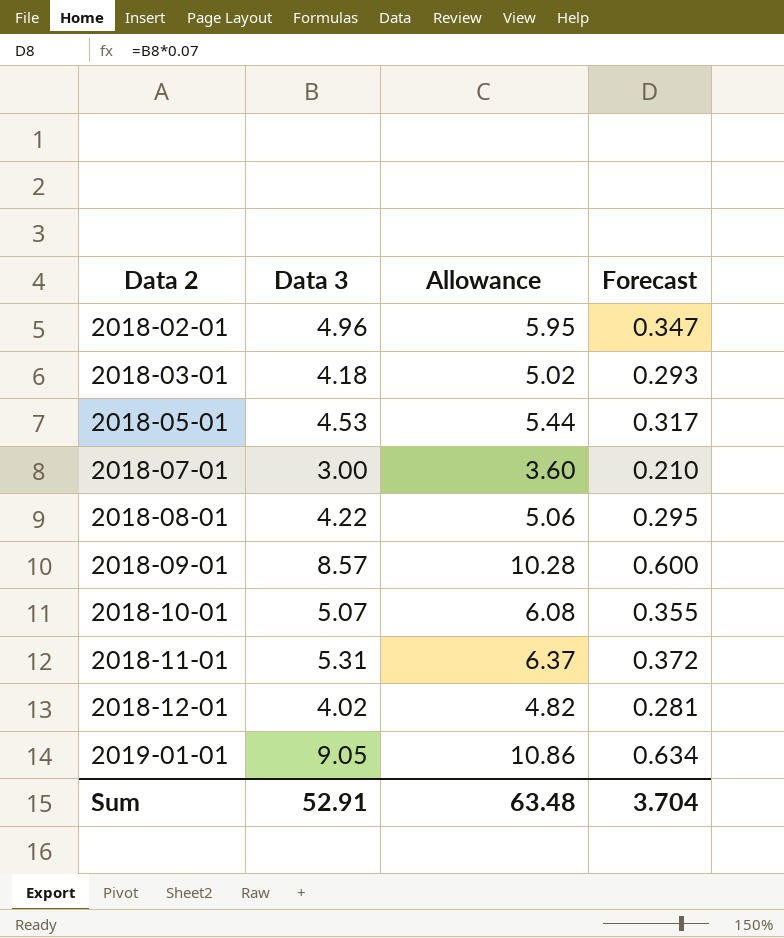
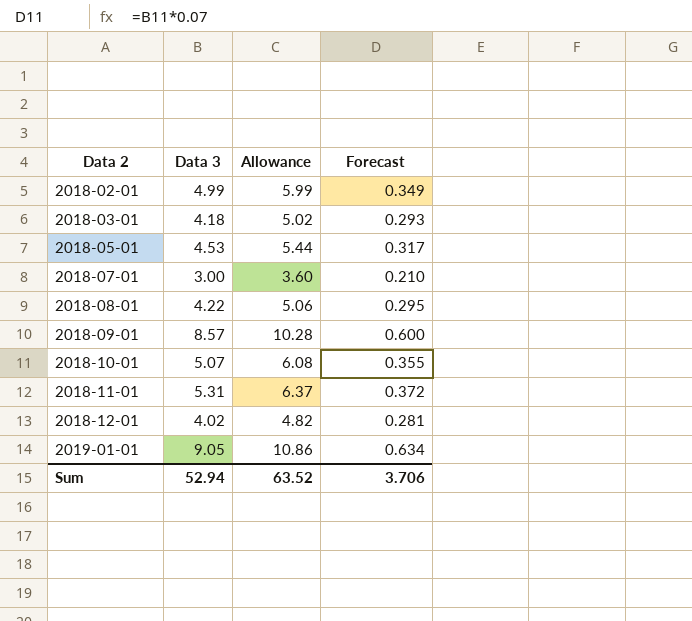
2018-02-01 | Data 3: 4.96 -> 4.99
2018-02-01 | Allowance: 5.95 -> 5.99
2018-02-01 | Forecast: 0.347 -> 0.349
Sum | Data 3: 52.91 -> 52.94
Sum | Allowance: 63.48 -> 63.52
Sum | Forecast: 3.704 -> 3.706

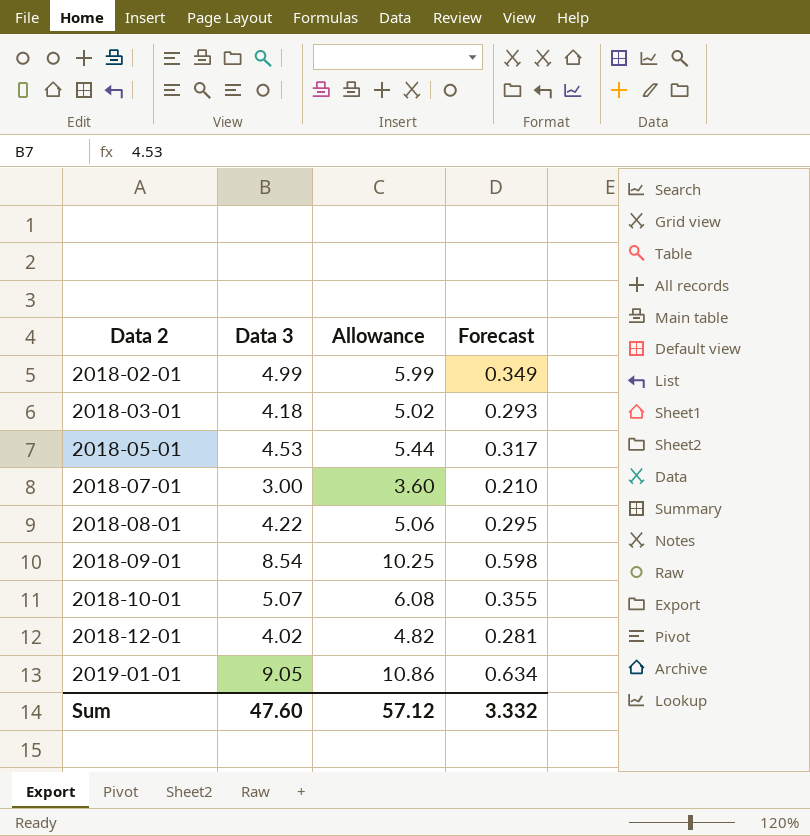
row 2018-11-01: 5.31 | 6.37 | 0.372 -> none
2018-09-01 | Data 3: 8.57 -> 8.54
2018-09-01 | Allowance: 10.28 -> 10.25
2018-09-01 | Forecast: 0.600 -> 0.598
Sum | Data 3: 52.94 -> 47.60
Sum | Allowance: 63.52 -> 57.12
Sum | Forecast: 3.706 -> 3.332

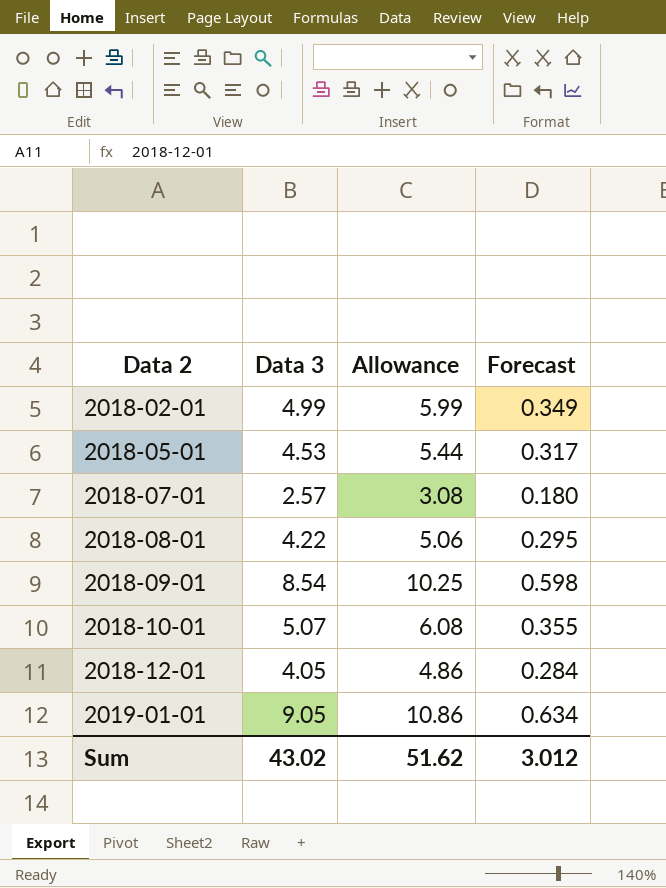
row 2018-03-01: 4.18 | 5.02 | 0.293 -> none
2018-07-01 | Data 3: 3.00 -> 2.57
2018-07-01 | Allowance: 3.60 -> 3.08
2018-07-01 | Forecast: 0.210 -> 0.180
2018-12-01 | Data 3: 4.02 -> 4.05
2018-12-01 | Allowance: 4.82 -> 4.86
2018-12-01 | Forecast: 0.281 -> 0.284
Sum | Data 3: 47.60 -> 43.02
Sum | Allowance: 57.12 -> 51.62
Sum | Forecast: 3.332 -> 3.012

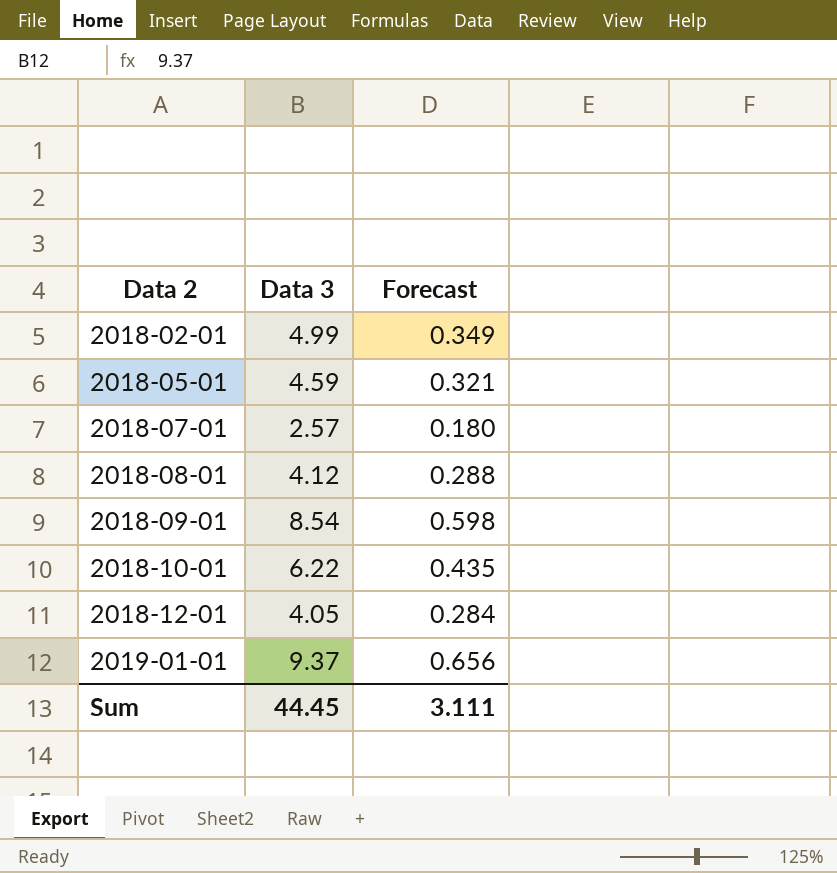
column Allowance | formula: [Data 3] * 1.2 -> none
2018-05-01 | Data 3: 4.53 -> 4.59
2018-05-01 | Forecast: 0.317 -> 0.321
2018-08-01 | Data 3: 4.22 -> 4.12
2018-08-01 | Forecast: 0.295 -> 0.288
2018-10-01 | Data 3: 5.07 -> 6.22
2018-10-01 | Forecast: 0.355 -> 0.435
2019-01-01 | Data 3: 9.05 -> 9.37
2019-01-01 | Forecast: 0.634 -> 0.656
Sum | Data 3: 43.02 -> 44.45
Sum | Forecast: 3.012 -> 3.111

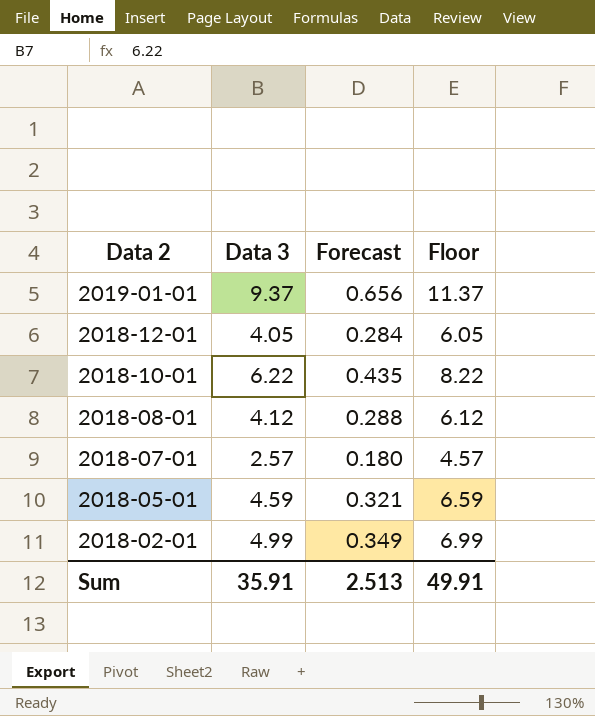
row order: Data 2 ascending -> Data 2 descending
column Floor | formula: none -> [Data 3] + 2
row 2018-09-01: 8.54 | 0.598 -> none
Sum | Data 3: 44.45 -> 35.91
Sum | Forecast: 3.111 -> 2.513

